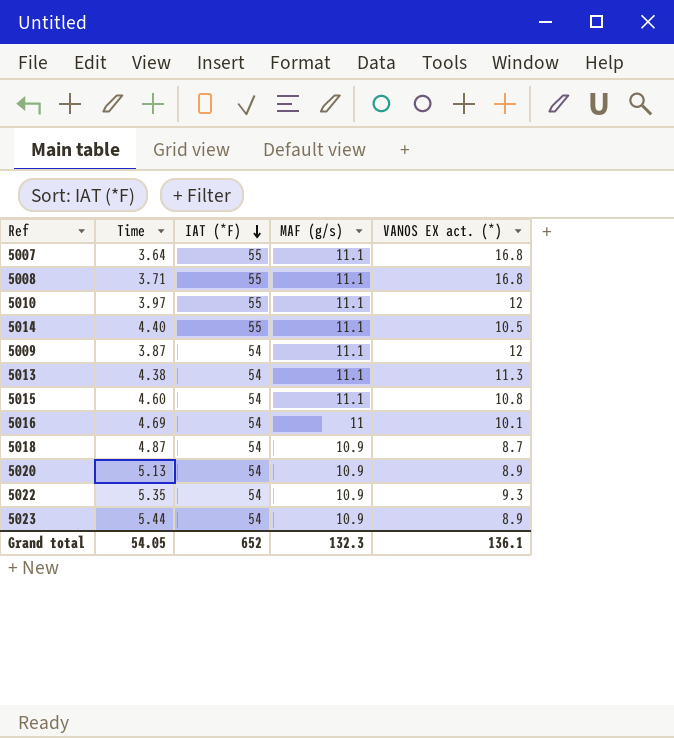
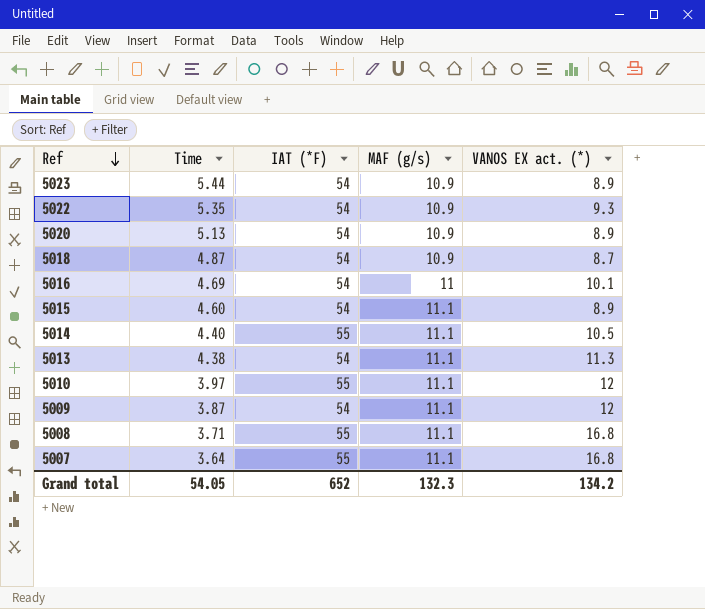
row order: IAT (*F) descending -> Ref descending
5015 | VANOS EX act. (*): 10.8 -> 8.9
Grand total | VANOS EX act. (*): 136.1 -> 134.2

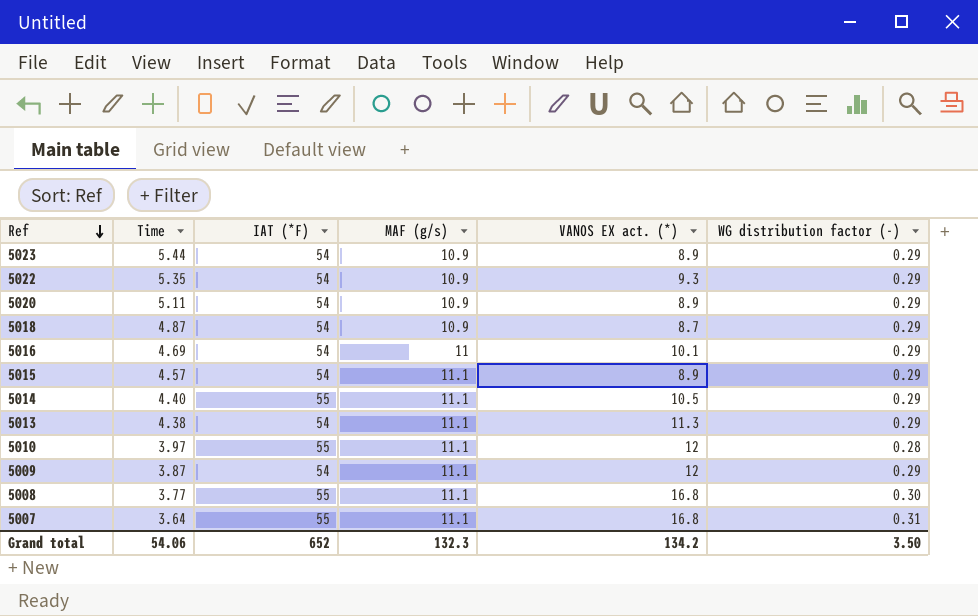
column WG distribution factor (-) | position: none -> 6
5020 | Time: 5.13 -> 5.11
5015 | Time: 4.60 -> 4.57
5008 | Time: 3.71 -> 3.77
Grand total | Time: 54.05 -> 54.06

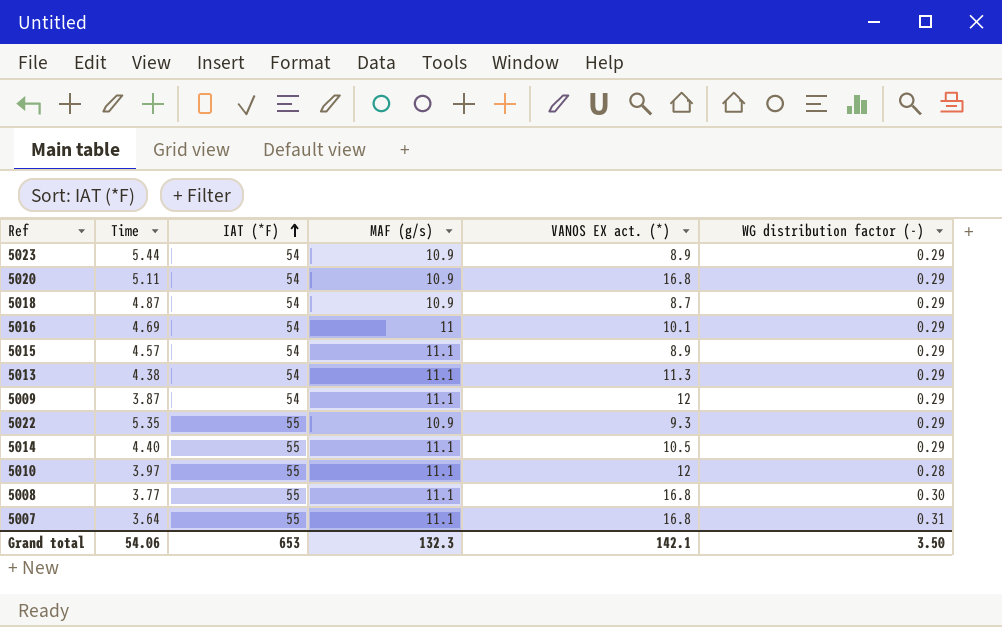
row order: Ref descending -> IAT (*F) ascending
5020 | VANOS EX act. (*): 8.9 -> 16.8
5022 | IAT (*F): 54 -> 55
Grand total | IAT (*F): 652 -> 653
Grand total | VANOS EX act. (*): 134.2 -> 142.1

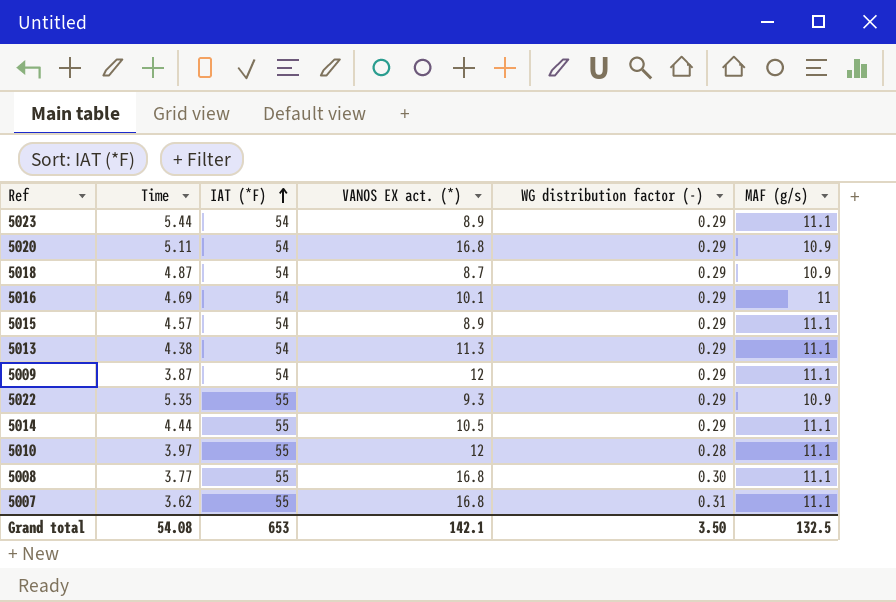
column MAF (g/s) | position: 4 -> 6
5023 | MAF (g/s): 10.9 -> 11.1
5014 | Time: 4.40 -> 4.44
5007 | Time: 3.64 -> 3.62
Grand total | Time: 54.06 -> 54.08
Grand total | MAF (g/s): 132.3 -> 132.5

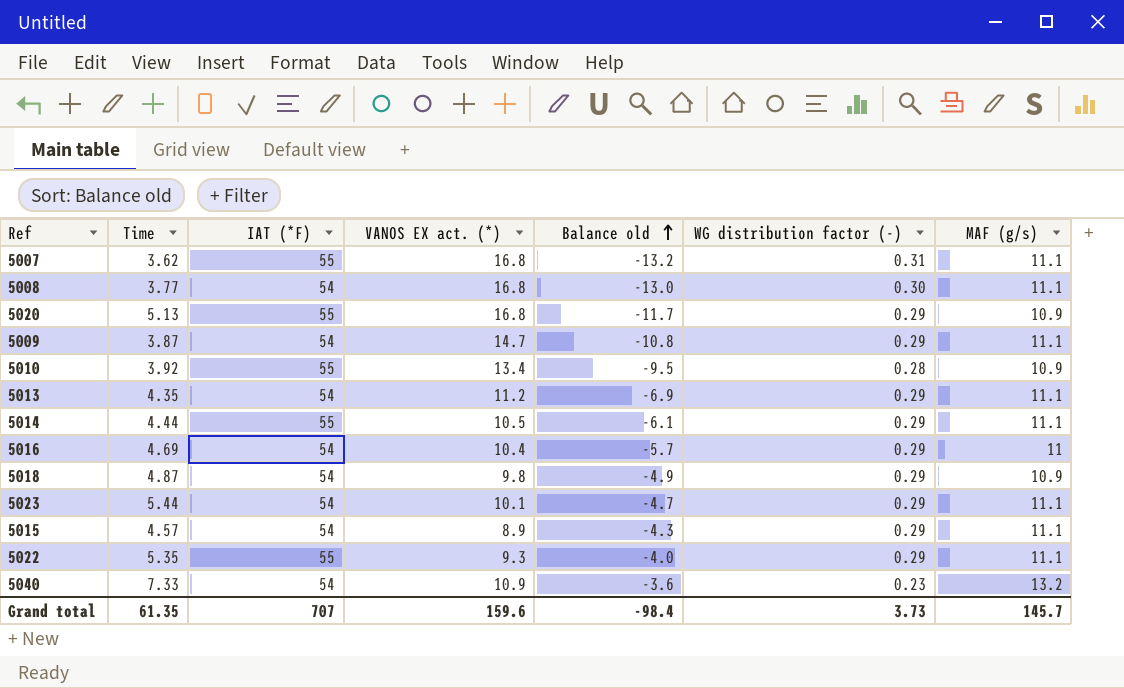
row order: IAT (*F) ascending -> Balance old ascending
column Balance old | formula: none -> [Time] - [VANOS EX act. (*)]
5008 | IAT (*F): 55 -> 54
5020 | Time: 5.11 -> 5.13
5020 | IAT (*F): 54 -> 55
5009 | VANOS EX act. (*): 12 -> 14.7
5010 | Time: 3.97 -> 3.92
5010 | VANOS EX act. (*): 12 -> 13.4
5010 | MAF (g/s): 11.1 -> 10.9
5013 | Time: 4.38 -> 4.35
5013 | VANOS EX act. (*): 11.3 -> 11.2
5016 | VANOS EX act. (*): 10.1 -> 10.4
5018 | VANOS EX act. (*): 8.7 -> 9.8
5023 | VANOS EX act. (*): 8.9 -> 10.1
5022 | MAF (g/s): 10.9 -> 11.1
row 5040: none -> 7.33 | 54 | 10.9 | -3.6 | 0.23 | 13.2
Grand total | Time: 54.08 -> 61.35
Grand total | IAT (*F): 653 -> 707
Grand total | VANOS EX act. (*): 142.1 -> 159.6
Grand total | WG distribution factor (-): 3.50 -> 3.73
Grand total | MAF (g/s): 132.5 -> 145.7

